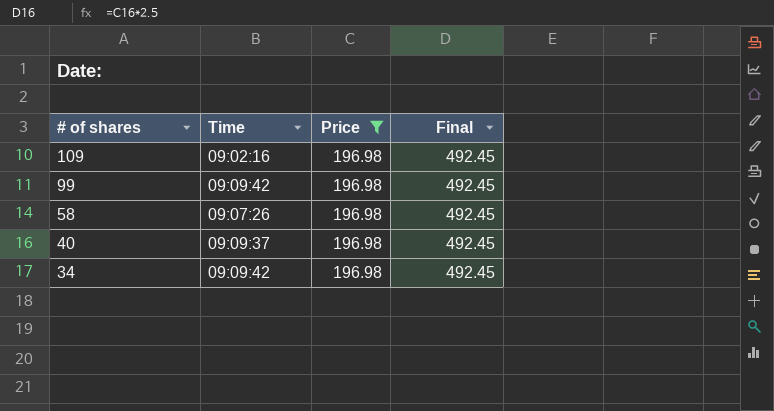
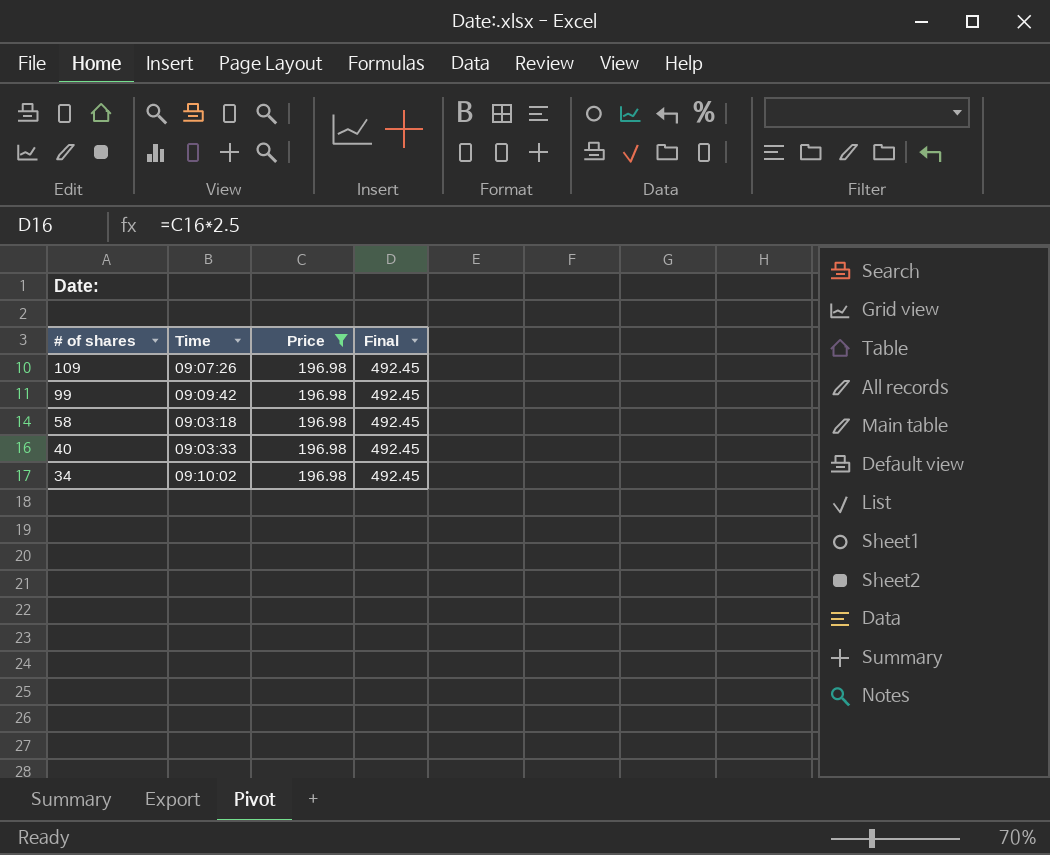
109 | Time: 09:02:16 -> 09:07:26
58 | Time: 09:07:26 -> 09:03:18
40 | Time: 09:09:37 -> 09:03:33
34 | Time: 09:09:42 -> 09:10:02

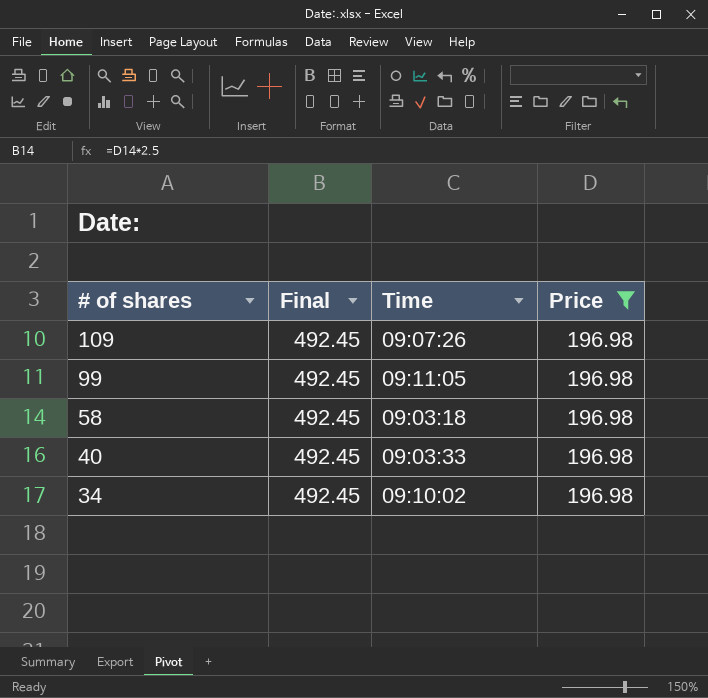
column Final | position: 4 -> 2
99 | Time: 09:09:42 -> 09:11:05

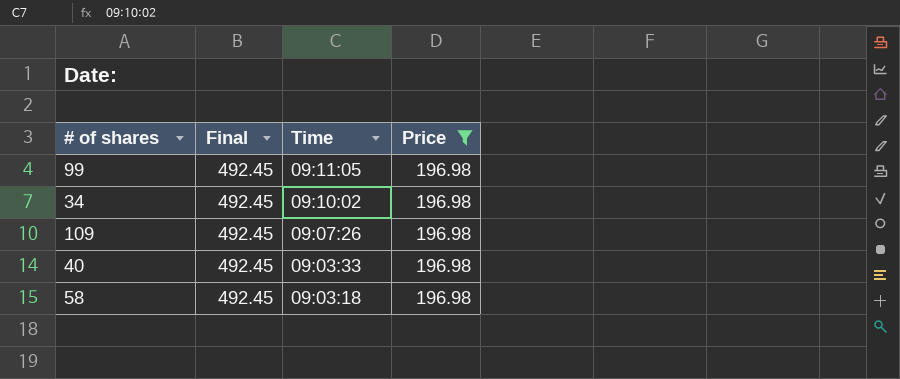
row order: # of shares descending -> Time descending

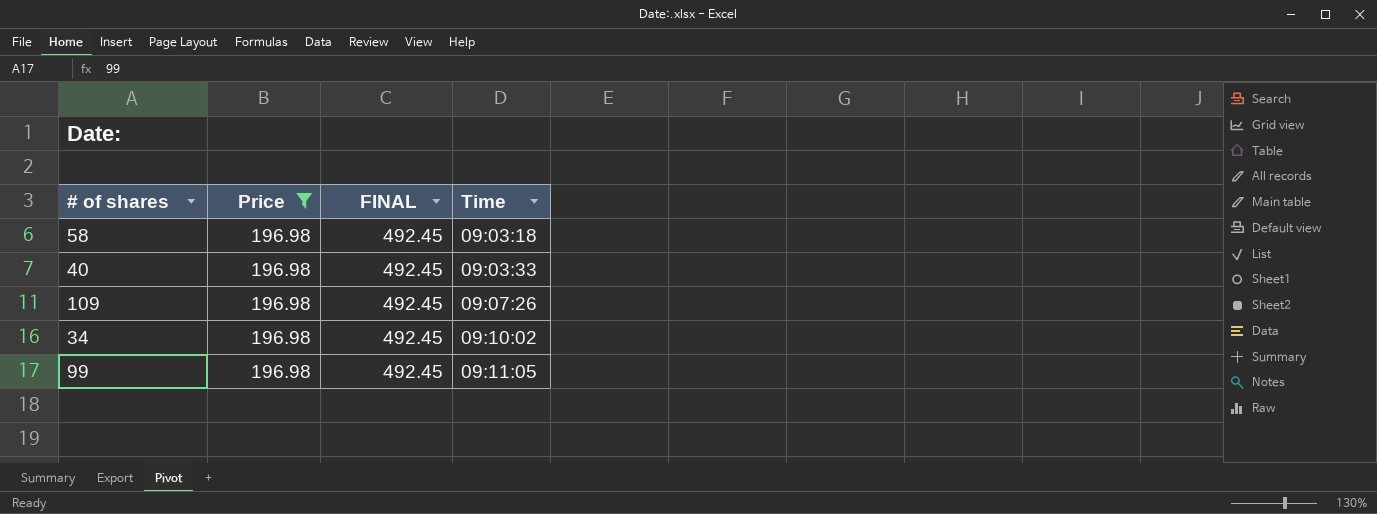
row order: Time descending -> Time ascending
column Price | position: 4 -> 2
column name: Final -> FINAL

